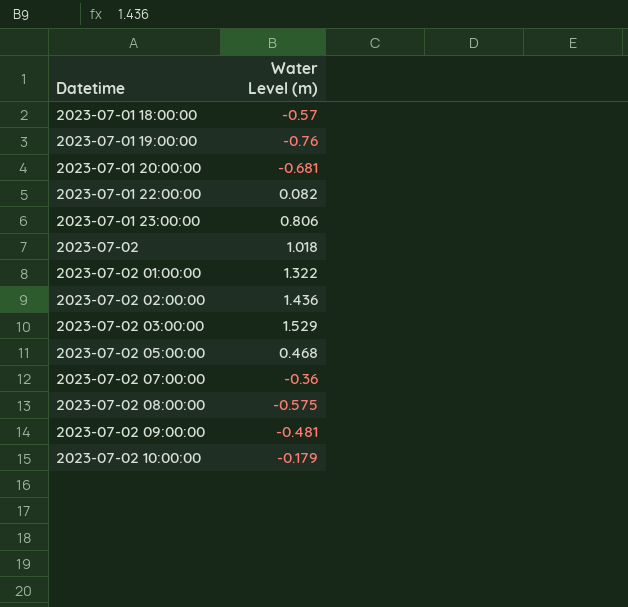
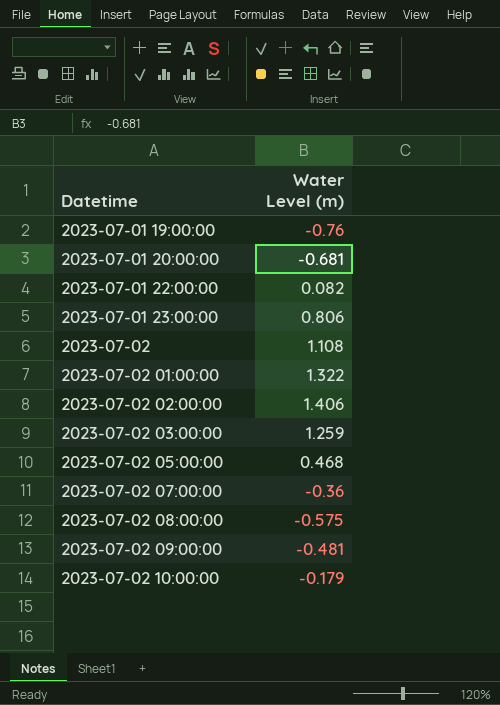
row 2023-07-01 18:00:00: -0.57 -> none
2023-07-02 | Water Level (m): 1.018 -> 1.108
2023-07-02 02:00:00 | Water Level (m): 1.436 -> 1.406
2023-07-02 03:00:00 | Water Level (m): 1.529 -> 1.259

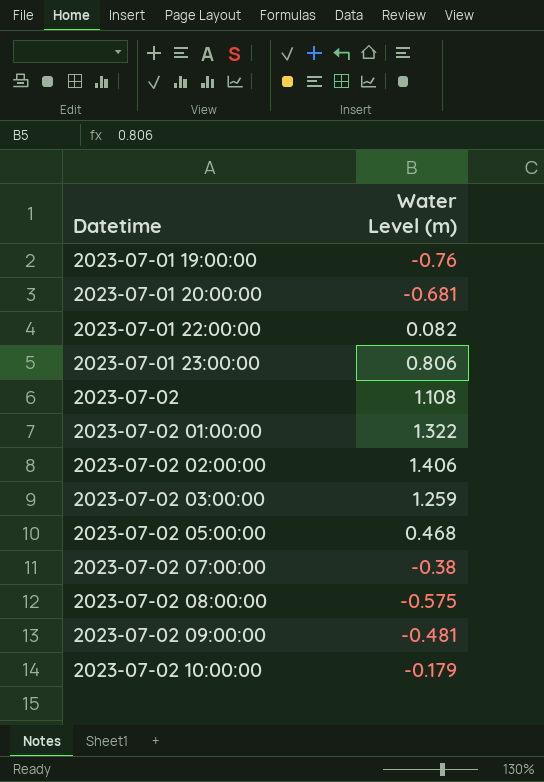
2023-07-02 07:00:00 | Water Level (m): -0.36 -> -0.38

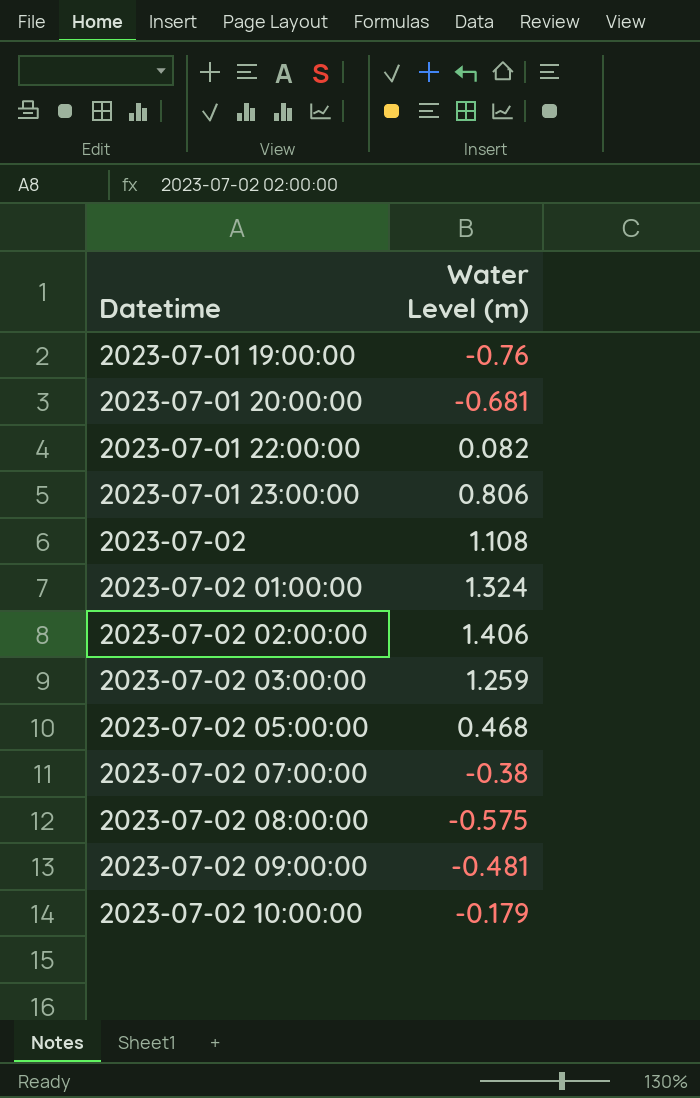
2023-07-02 01:00:00 | Water Level (m): 1.322 -> 1.324

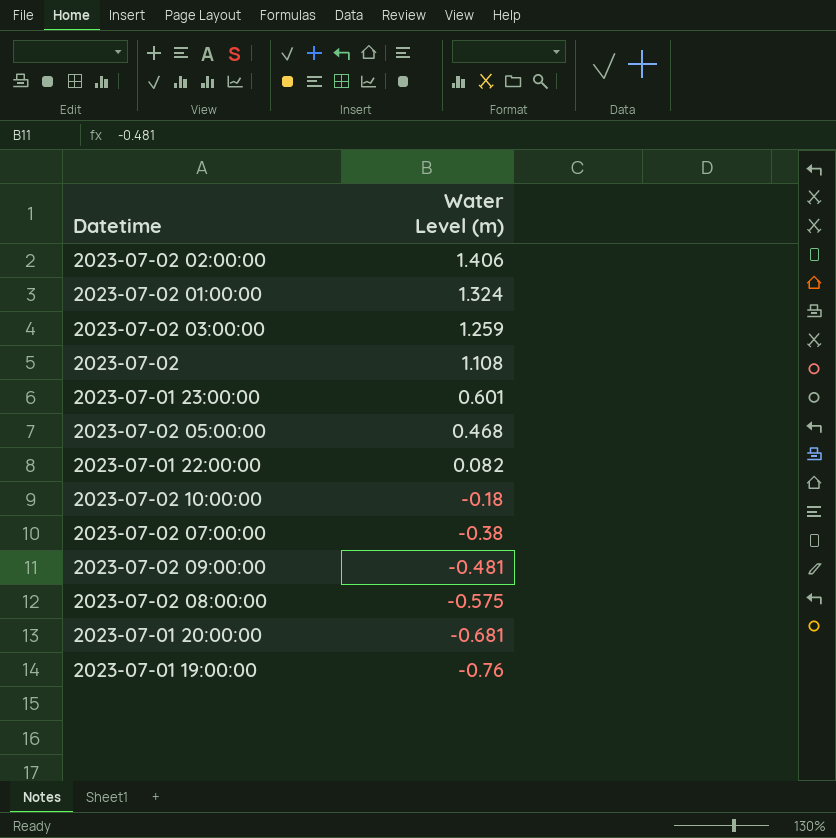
row order: Datetime ascending -> Water Level (m) descending
2023-07-01 23:00:00 | Water Level (m): 0.806 -> 0.601
2023-07-02 10:00:00 | Water Level (m): -0.179 -> -0.18

